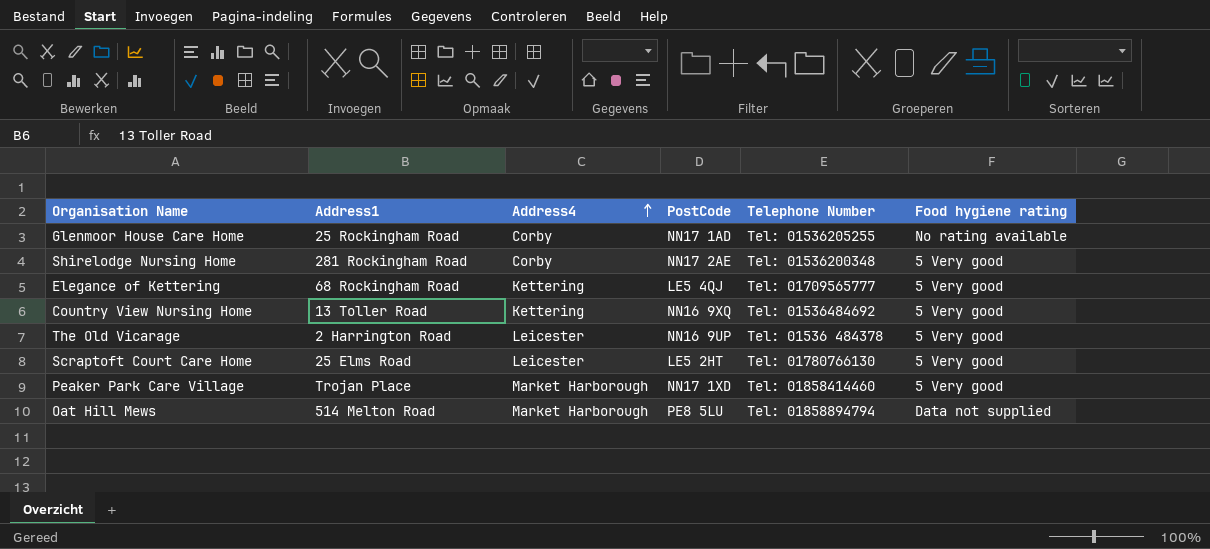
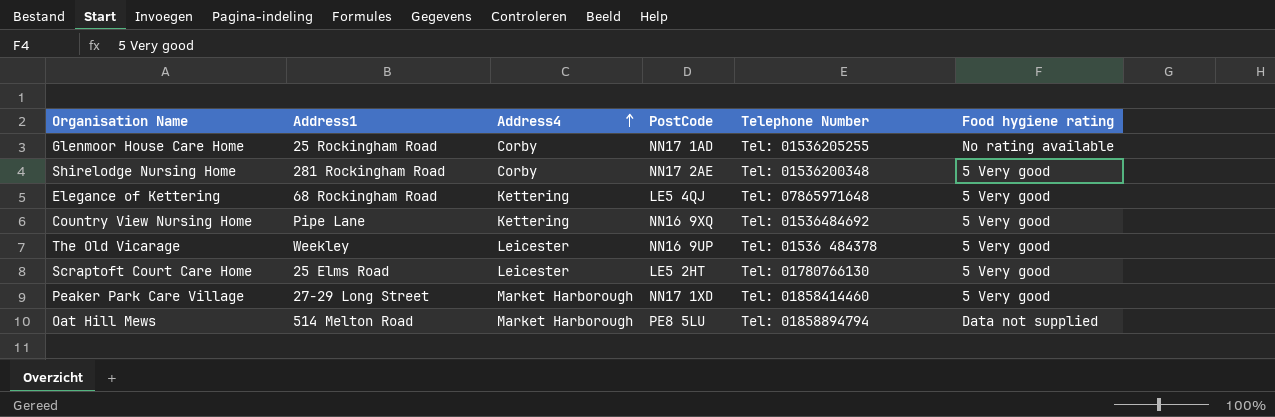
Elegance of Kettering | Telephone Number: Tel: 01709565777 -> Tel: 07865971648
Country View Nursing Home | Address1: 13 Toller Road -> Pipe Lane
The Old Vicarage | Address1: 2 Harrington Road -> Weekley
Peaker Park Care Village | Address1: Trojan Place -> 27-29 Long Street

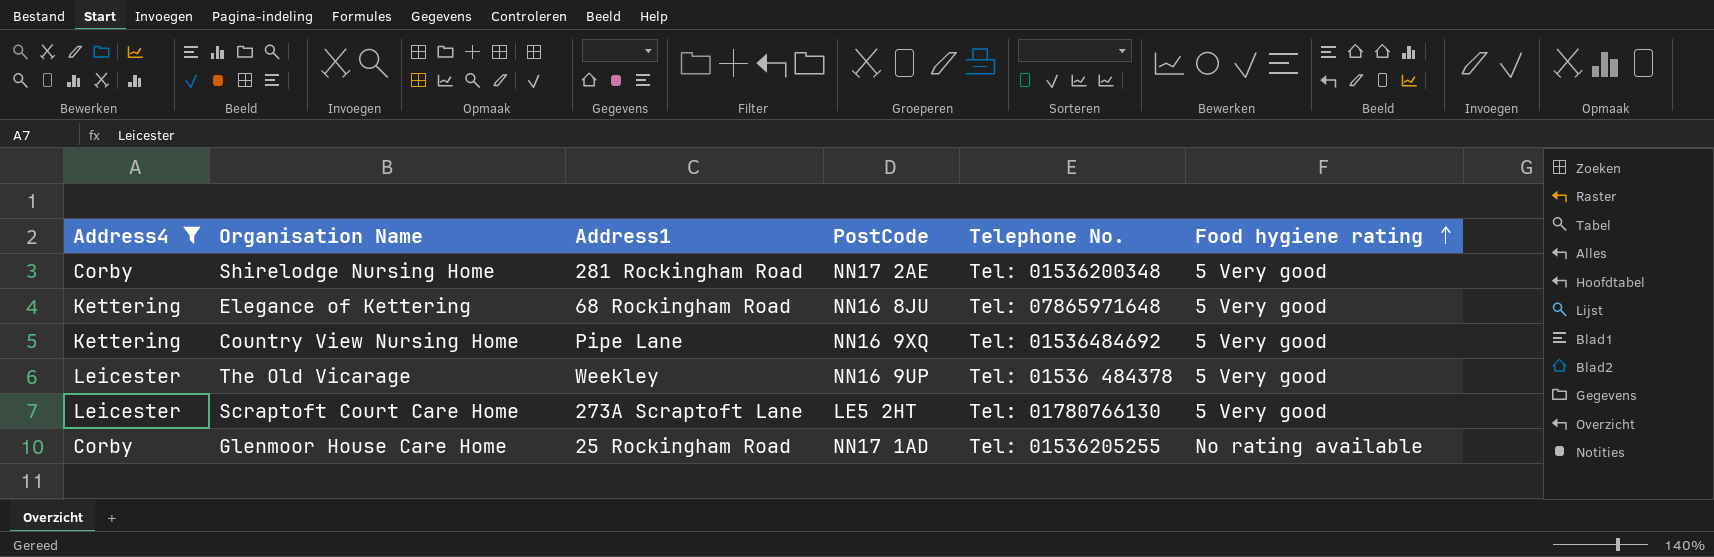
filter: none -> Address4 != Market Harborough
row order: Address4 ascending -> Food hygiene rating ascending
column Address4 | position: 3 -> 1
column name: Telephone Number -> Telephone No.
Elegance of Kettering | PostCode: LE5 4QJ -> NN16 8JU
Scraptoft Court Care Home | Address1: 25 Elms Road -> 273A Scraptoft Lane

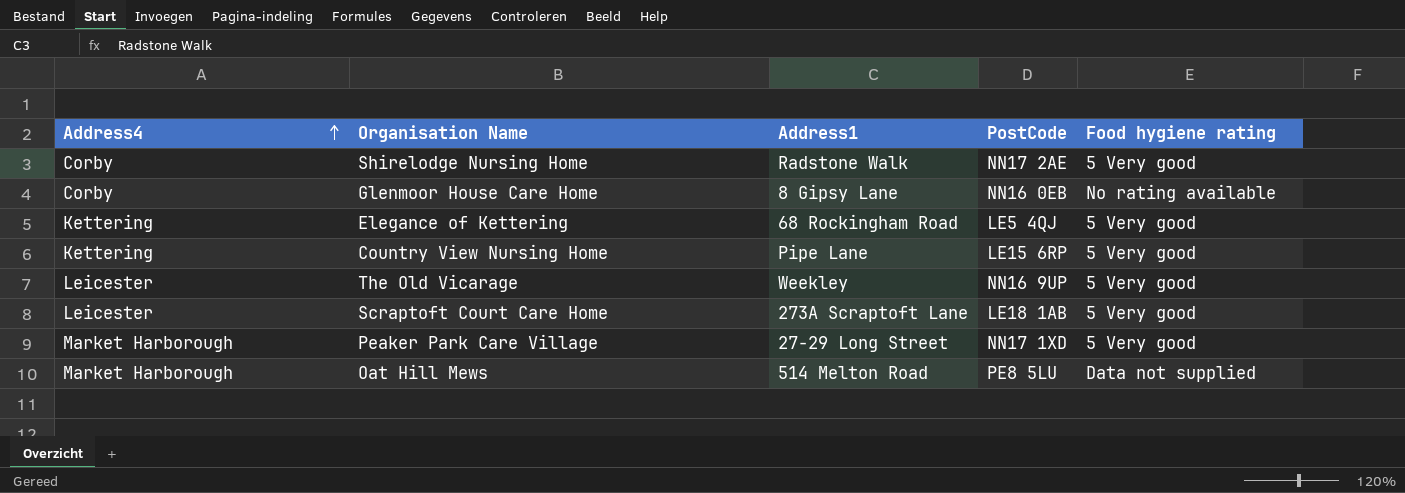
filter: Address4 != Market Harborough -> none
row order: Food hygiene rating ascending -> Address4 ascending
column Telephone No. | position: 5 -> none
Shirelodge Nursing Home | Address1: 281 Rockingham Road -> Radstone Walk
Glenmoor House Care Home | Address1: 25 Rockingham Road -> 8 Gipsy Lane
Glenmoor House Care Home | PostCode: NN17 1AD -> NN16 0EB
Elegance of Kettering | PostCode: NN16 8JU -> LE5 4QJ
Country View Nursing Home | PostCode: NN16 9XQ -> LE15 6RP
Scraptoft Court Care Home | PostCode: LE5 2HT -> LE18 1AB

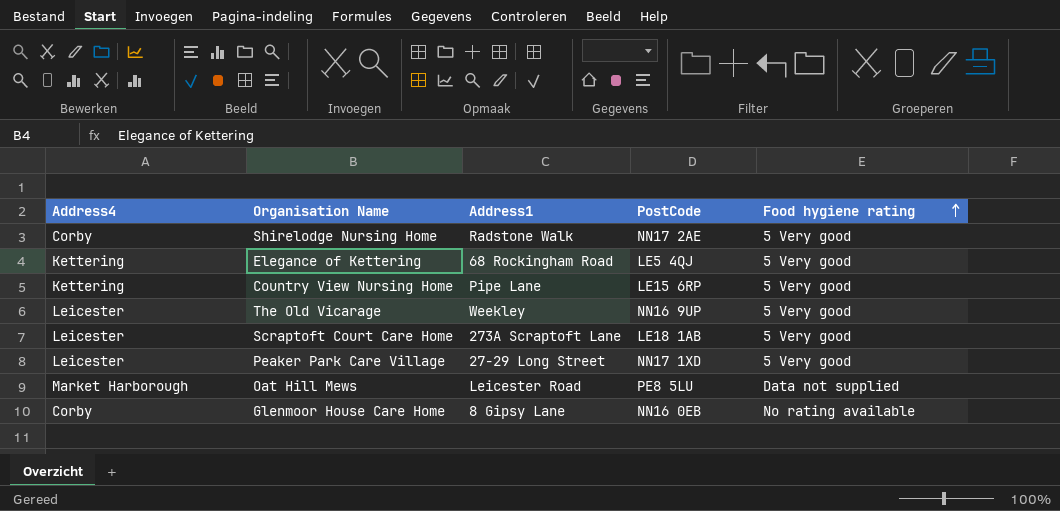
row order: Address4 ascending -> Food hygiene rating ascending
Peaker Park Care Village | Address4: Market Harborough -> Leicester
Oat Hill Mews | Address1: 514 Melton Road -> Leicester Road

